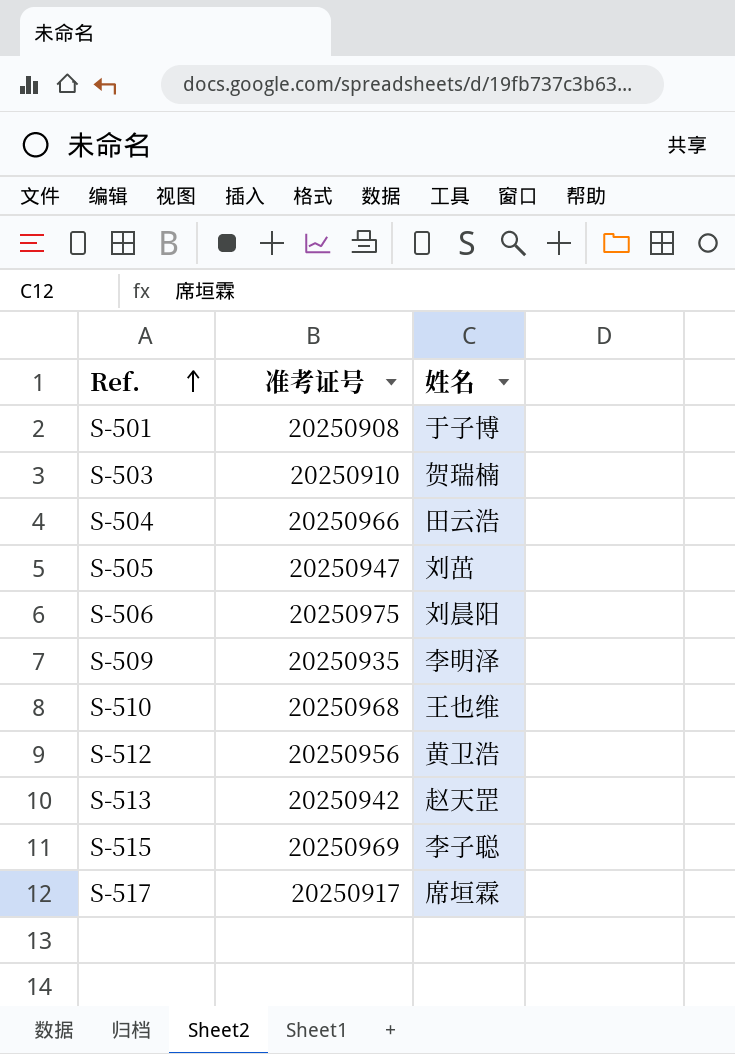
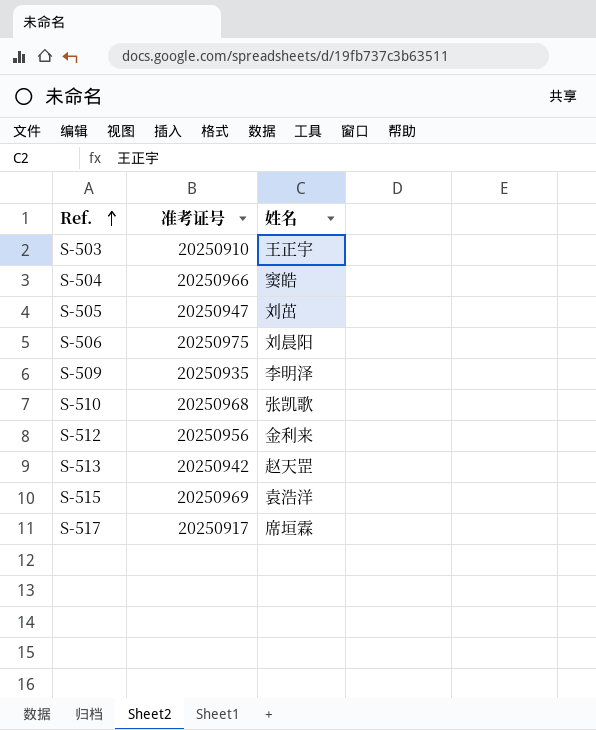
row S-501: 20250908 | 于子博 -> none
S-503 | 姓名: 贺瑞楠 -> 王正宇
S-504 | 姓名: 田云浩 -> 窦皓
S-510 | 姓名: 王也维 -> 张凯歌
S-512 | 姓名: 黄卫浩 -> 金利来
S-515 | 姓名: 李子聪 -> 袁浩洋

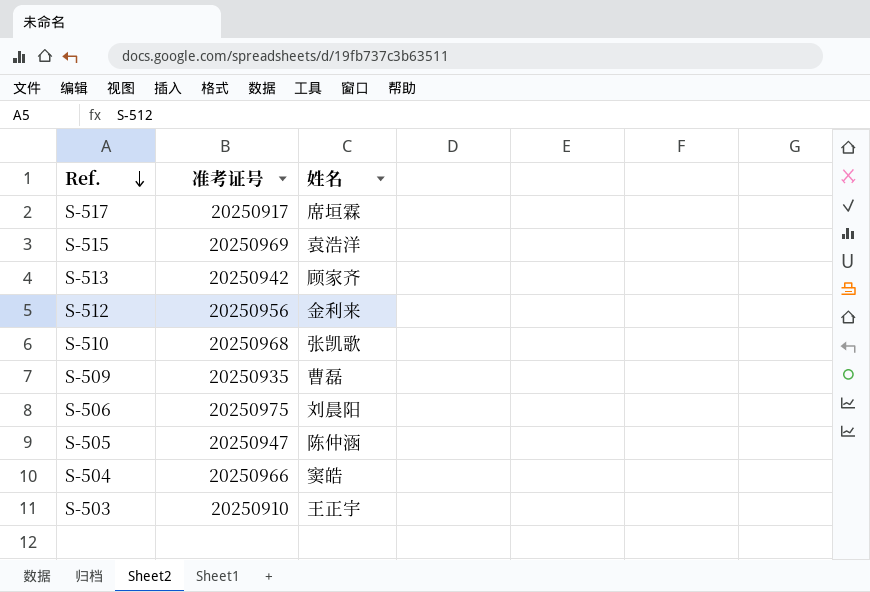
row order: Ref. ascending -> Ref. descending
S-513 | 姓名: 赵天罡 -> 顾家齐
S-509 | 姓名: 李明泽 -> 曹磊
S-505 | 姓名: 刘茁 -> 陈仲涵

